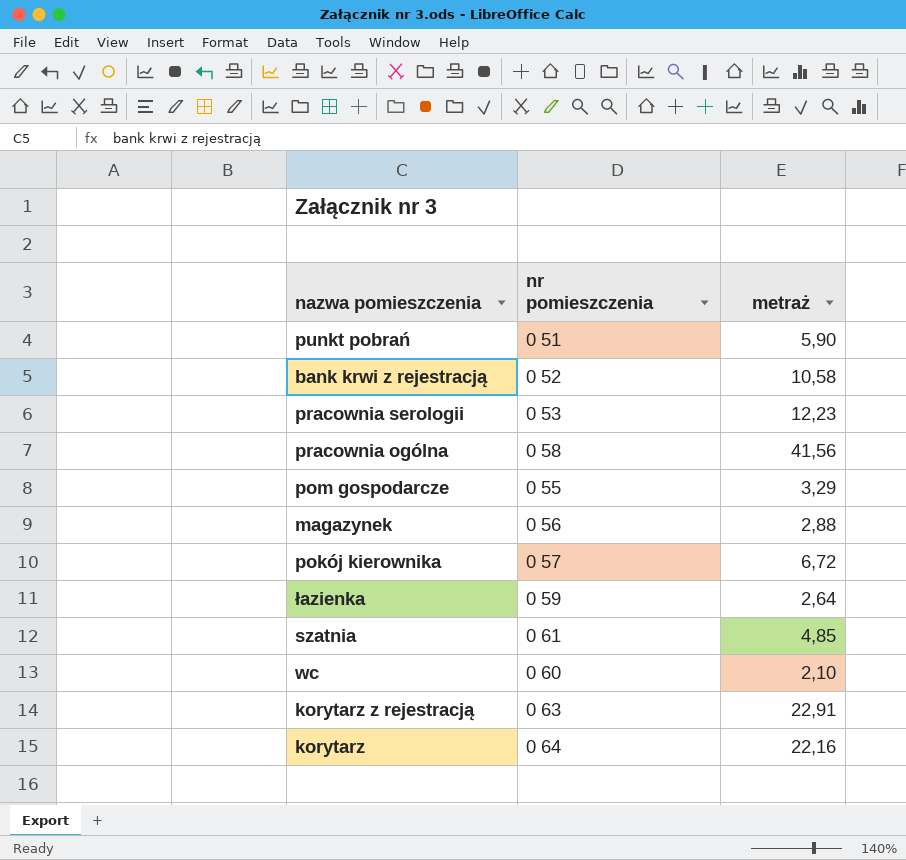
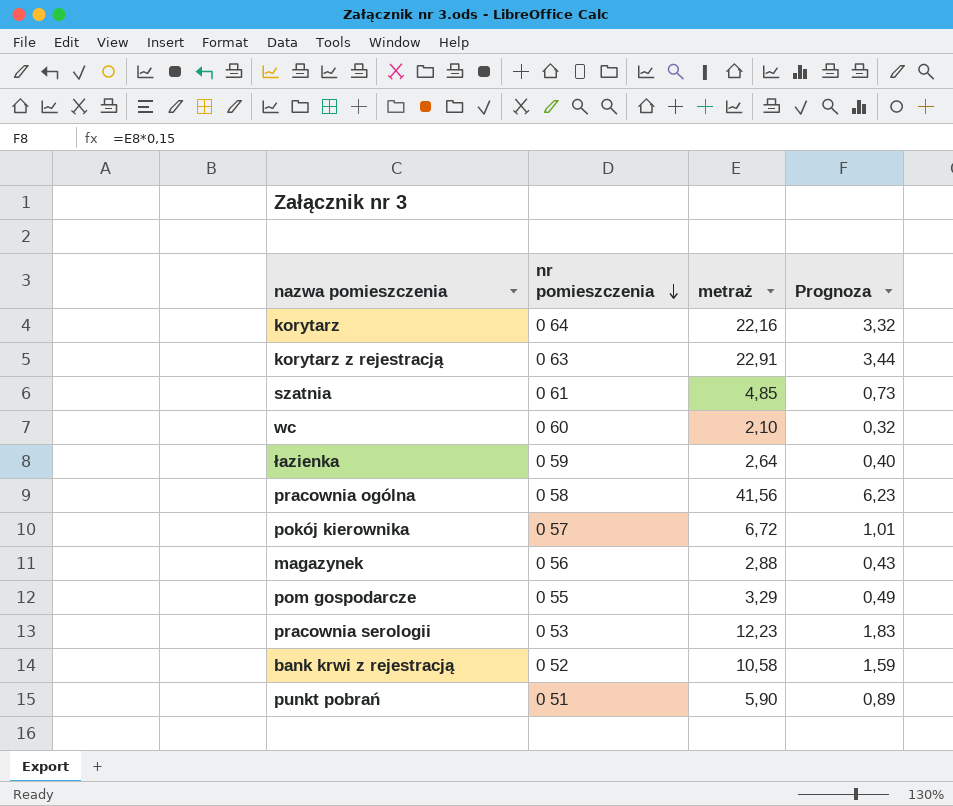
row order: none -> nr pomieszczenia descending
column Prognoza | formula: none -> [metraż] * 0,15

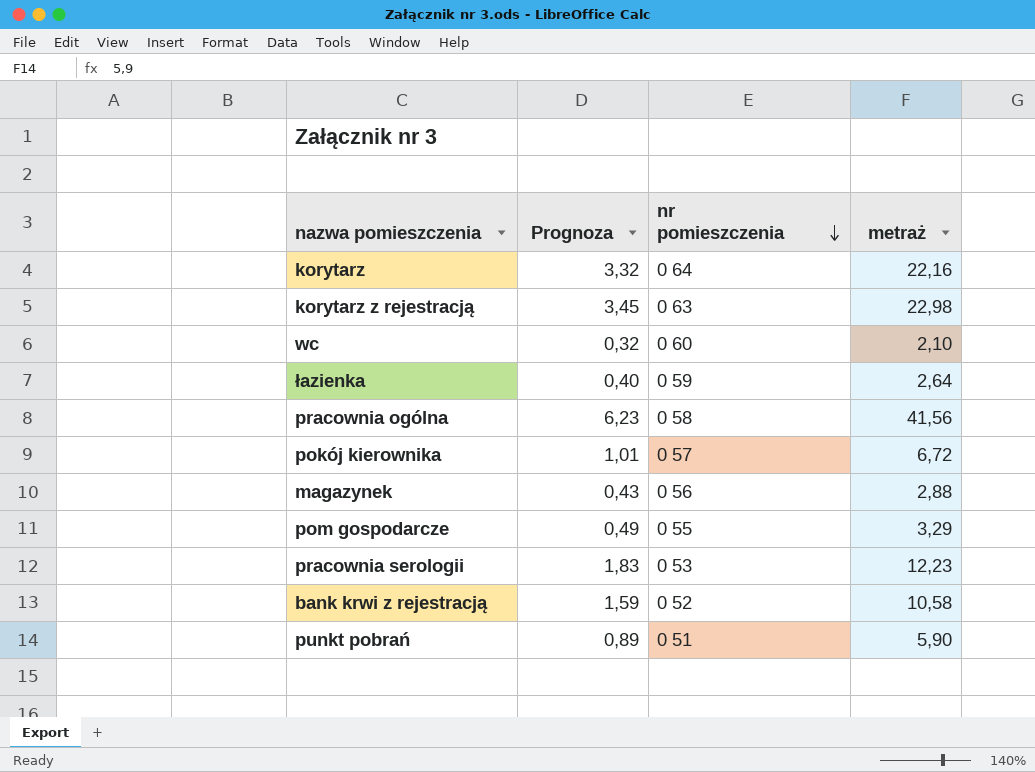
column Prognoza | position: 4 -> 2
row szatnia: 0 61 | 4,85 | 0,73 -> none
korytarz z rejestracją | Prognoza: 3,44 -> 3,45
korytarz z rejestracją | metraż: 22,91 -> 22,98

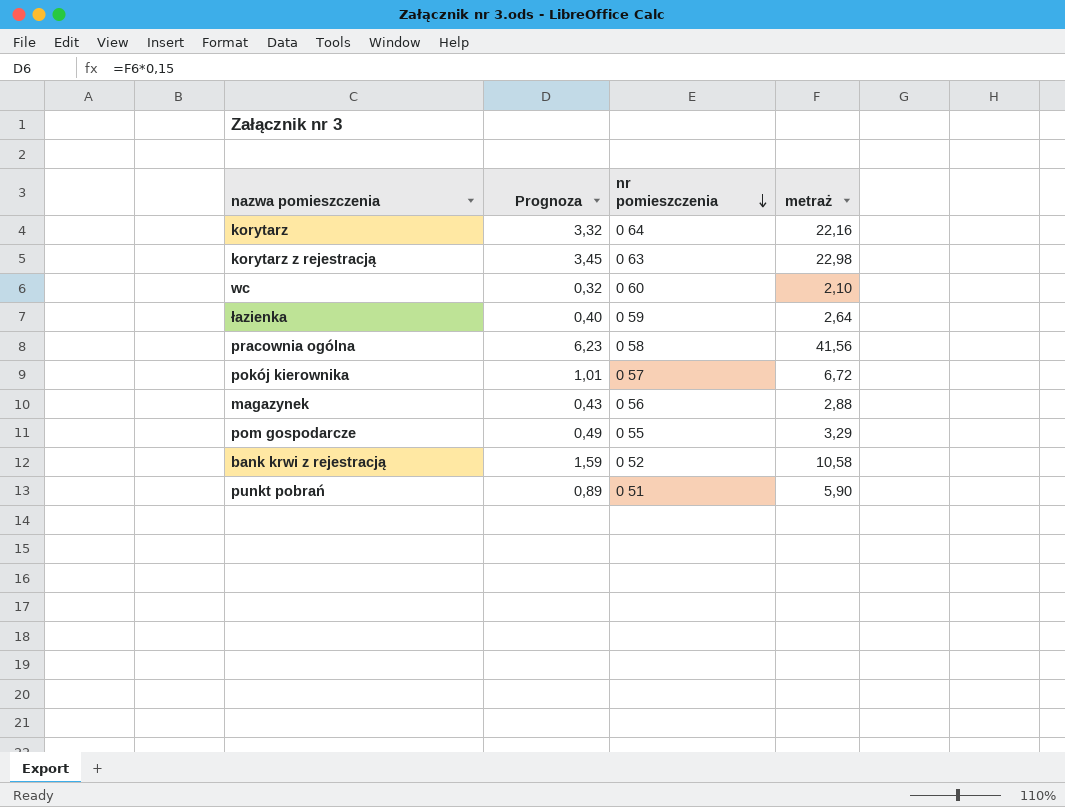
row pracownia serologii: 1,83 | 0 53 | 12,23 -> none

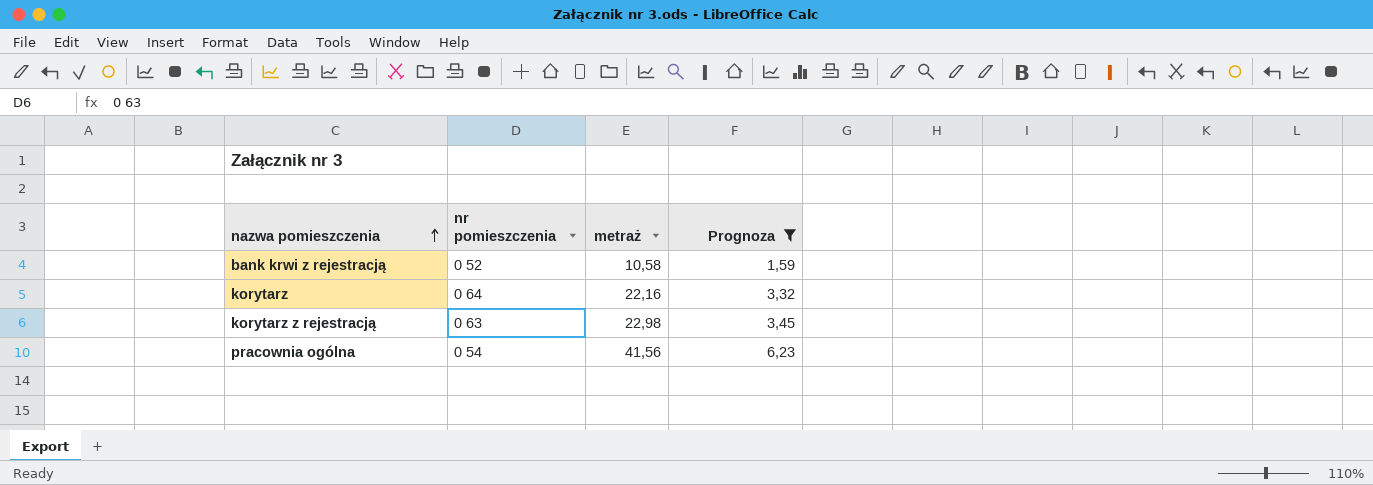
filter: none -> Prognoza >= 1,59
row order: nr pomieszczenia descending -> nazwa pomieszczenia ascending
column Prognoza | position: 2 -> 4
pracownia ogólna | nr pomieszczenia: 0 58 -> 0 54

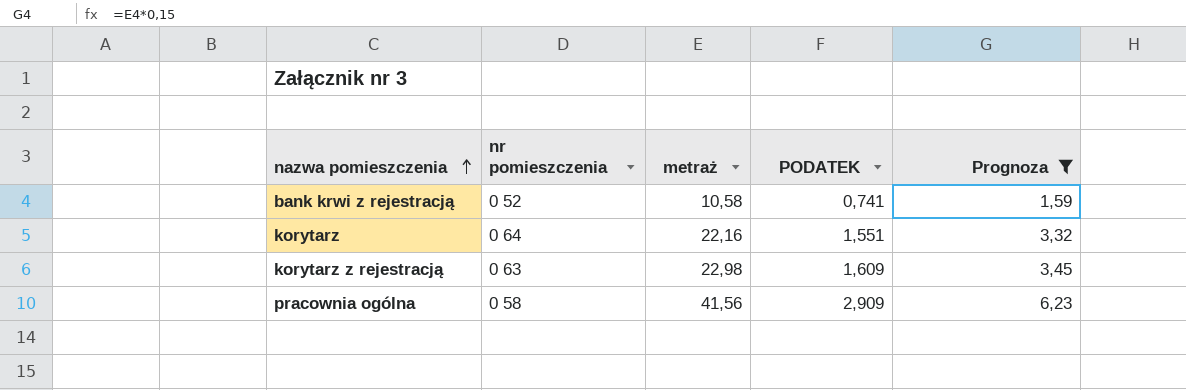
column PODATEK | formula: none -> [metraż] * 0,07
pracownia ogólna | nr pomieszczenia: 0 54 -> 0 58

